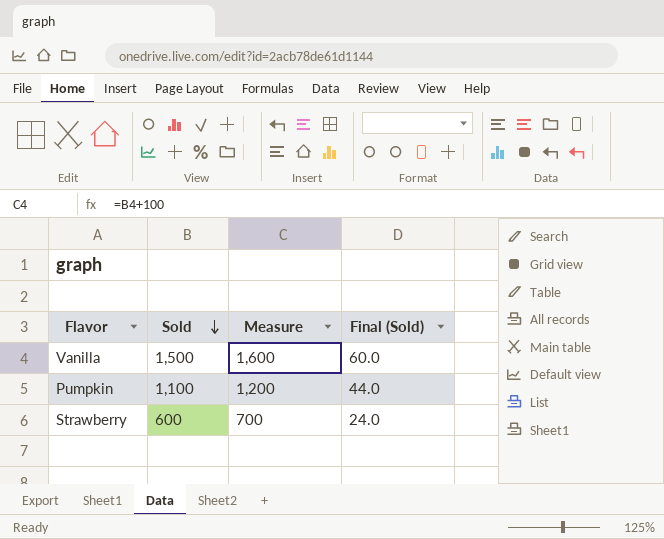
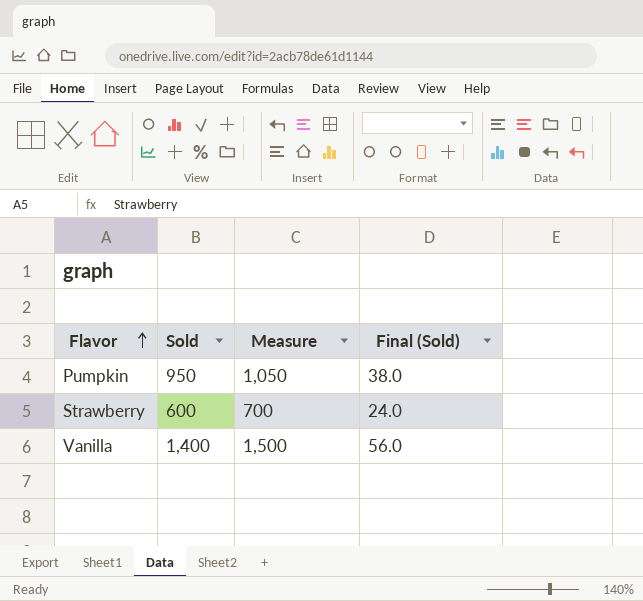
row order: Sold descending -> Flavor ascending
Pumpkin | Sold: 1,100 -> 950
Pumpkin | Measure: 1,200 -> 1,050
Pumpkin | Final (Sold): 44.0 -> 38.0
Vanilla | Sold: 1,500 -> 1,400
Vanilla | Measure: 1,600 -> 1,500
Vanilla | Final (Sold): 60.0 -> 56.0

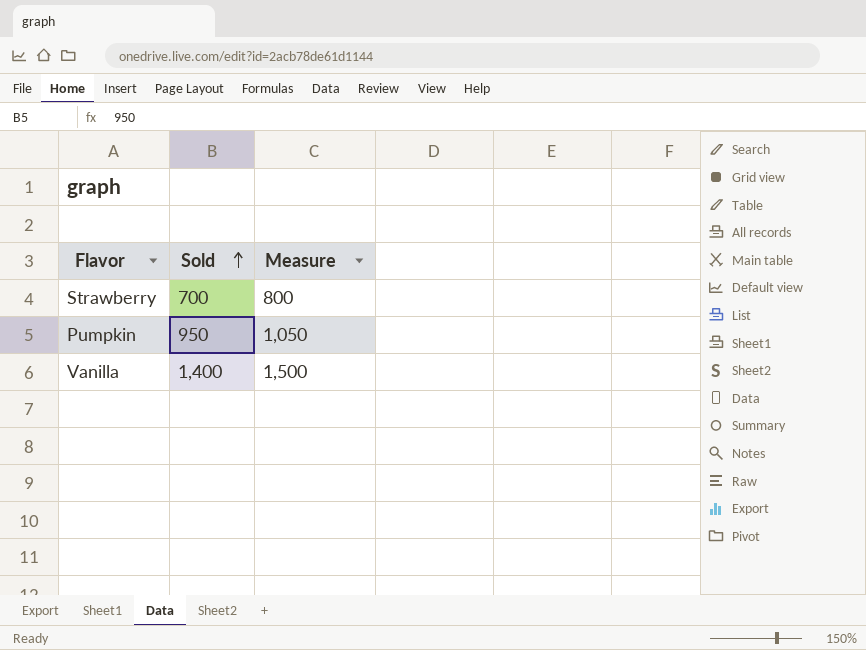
row order: Flavor ascending -> Sold ascending
column Final (Sold) | formula: [Sold] * 0.04 -> none
Strawberry | Sold: 600 -> 700
Strawberry | Measure: 700 -> 800

